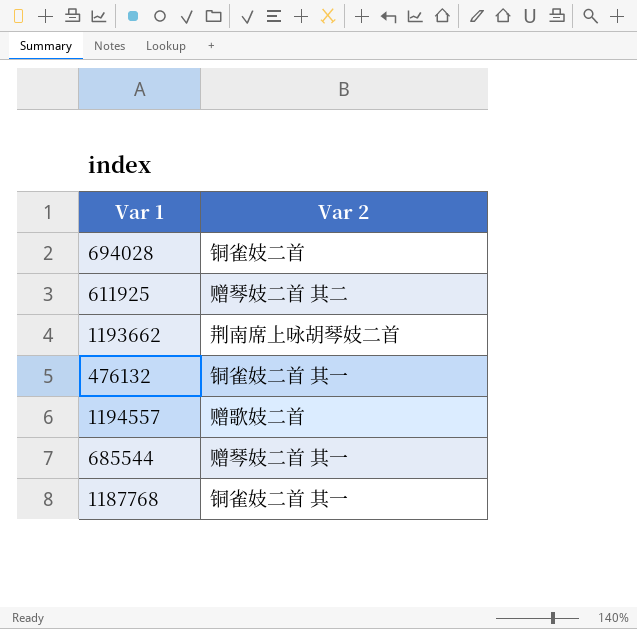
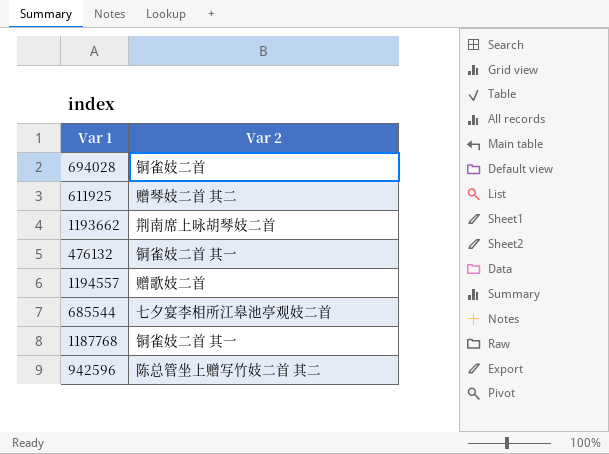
685544 | Var 2: 赠琴妓二首 其一 -> 七夕宴李相所江皋池亭观妓二首
row 942596: none -> 陈总管坐上赠写竹妓二首 其二

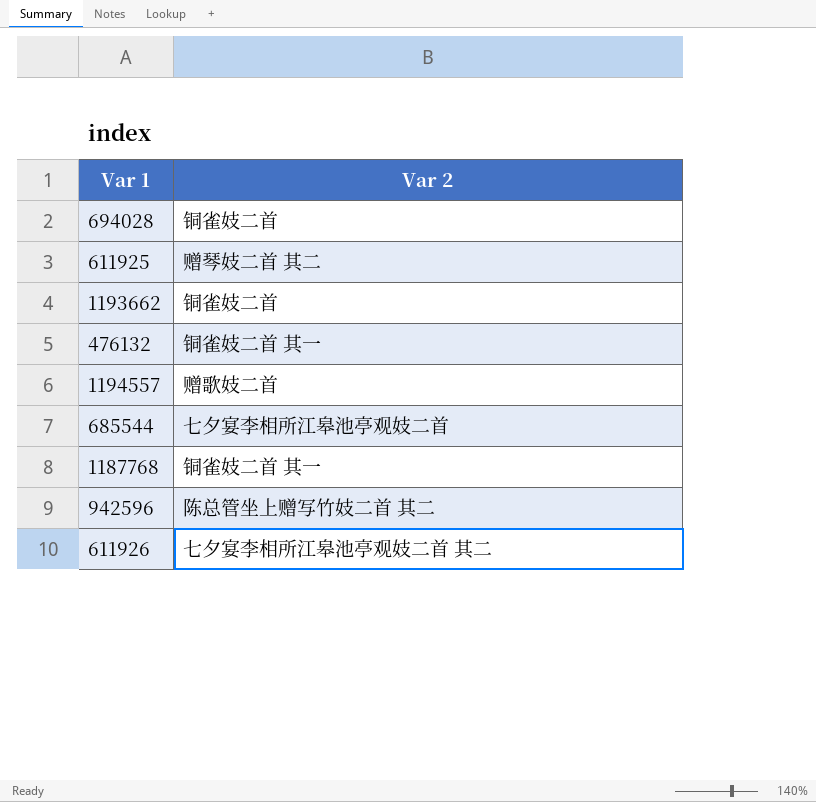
1193662 | Var 2: 荆南席上咏胡琴妓二首 -> 铜雀妓二首
row 611926: none -> 七夕宴李相所江皋池亭观妓二首 其二

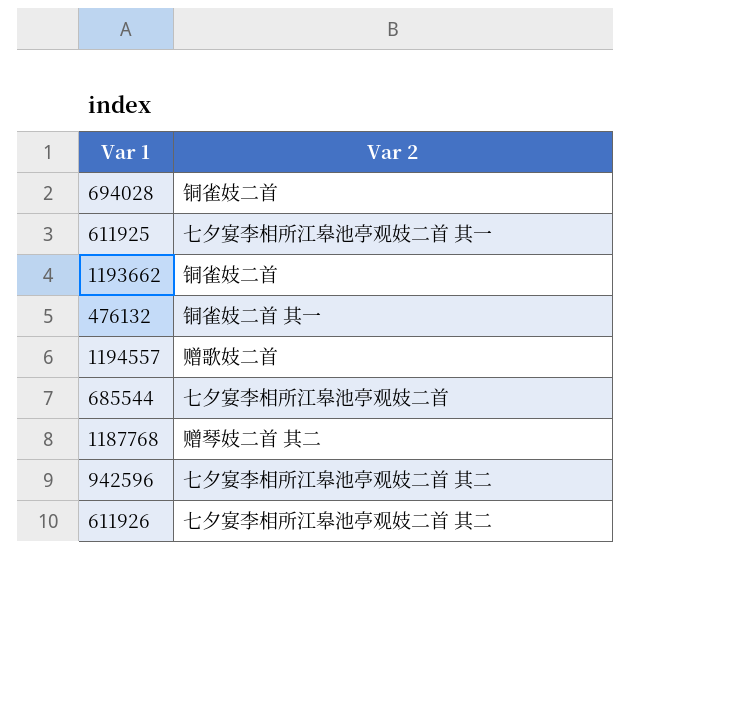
611925 | Var 2: 赠琴妓二首 其二 -> 七夕宴李相所江皋池亭观妓二首 其一
1187768 | Var 2: 铜雀妓二首 其一 -> 赠琴妓二首 其二
942596 | Var 2: 陈总管坐上赠写竹妓二首 其二 -> 七夕宴李相所江皋池亭观妓二首 其二

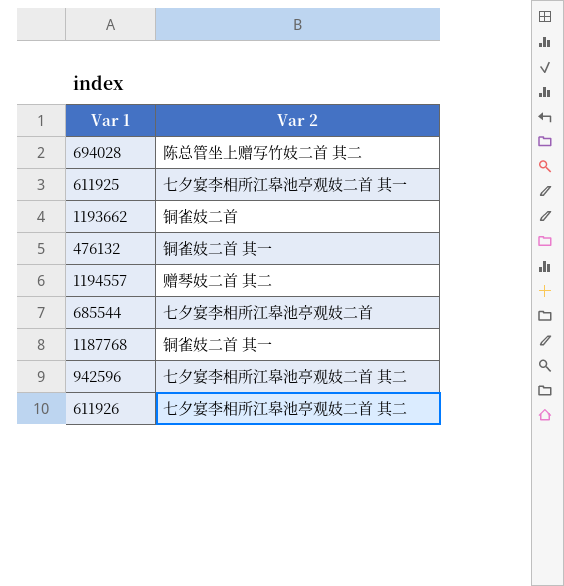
694028 | Var 2: 铜雀妓二首 -> 陈总管坐上赠写竹妓二首 其二
1194557 | Var 2: 赠歌妓二首 -> 赠琴妓二首 其二
1187768 | Var 2: 赠琴妓二首 其二 -> 铜雀妓二首 其一

